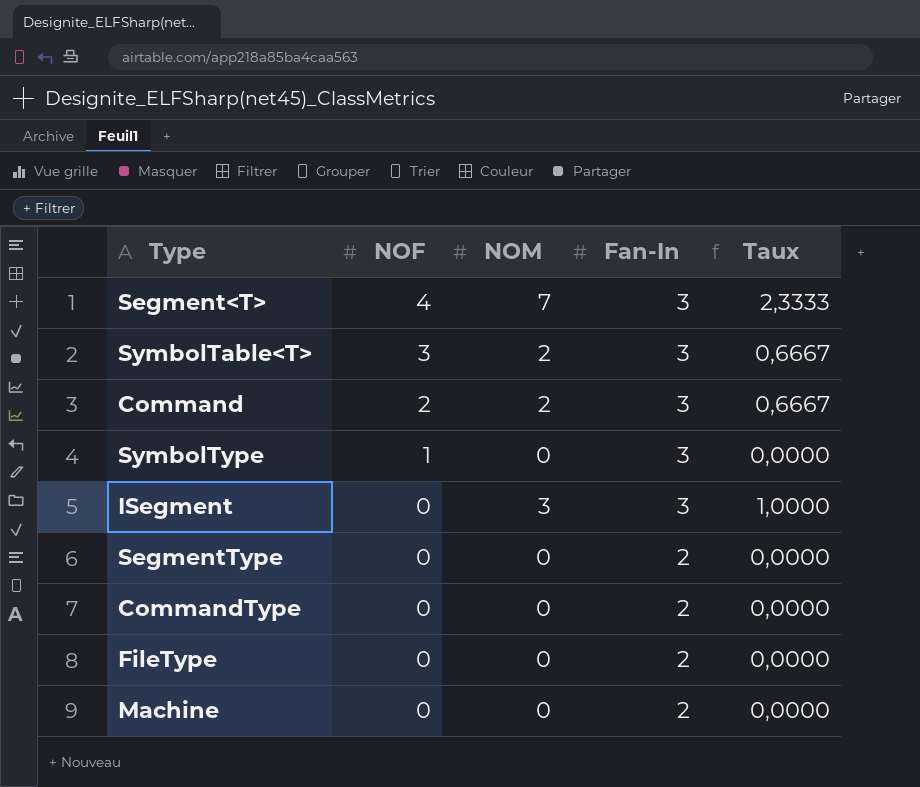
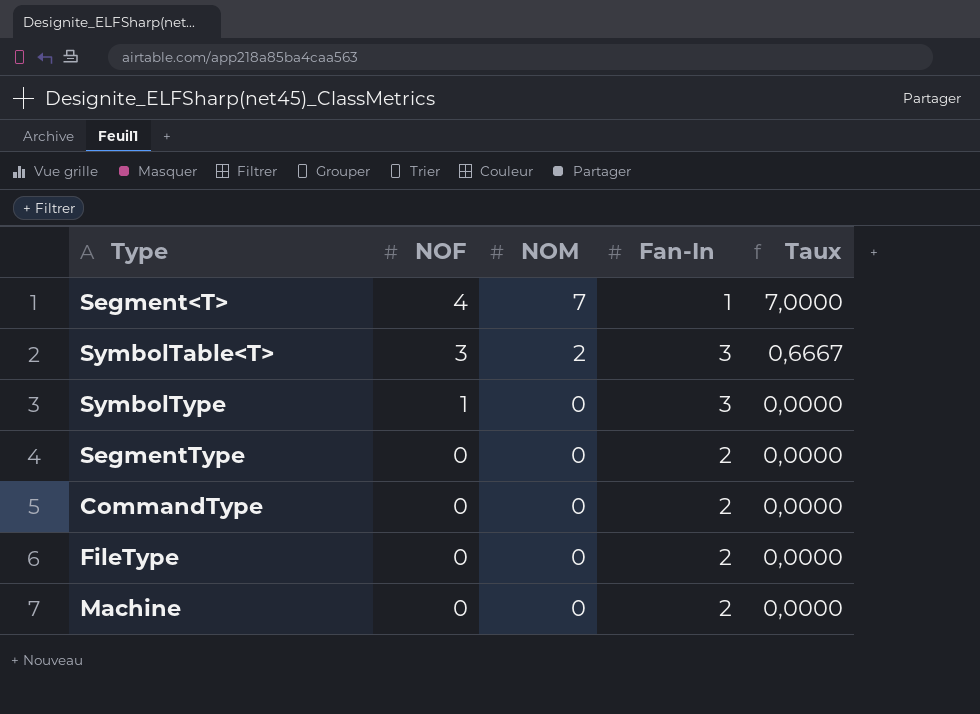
row Command: 2 | 2 | 3 | 0,6667 -> none
row ISegment: 0 | 3 | 3 | 1,0000 -> none
Segment<T> | Fan-In: 3 -> 1
Segment<T> | Taux: 2,3333 -> 7,0000

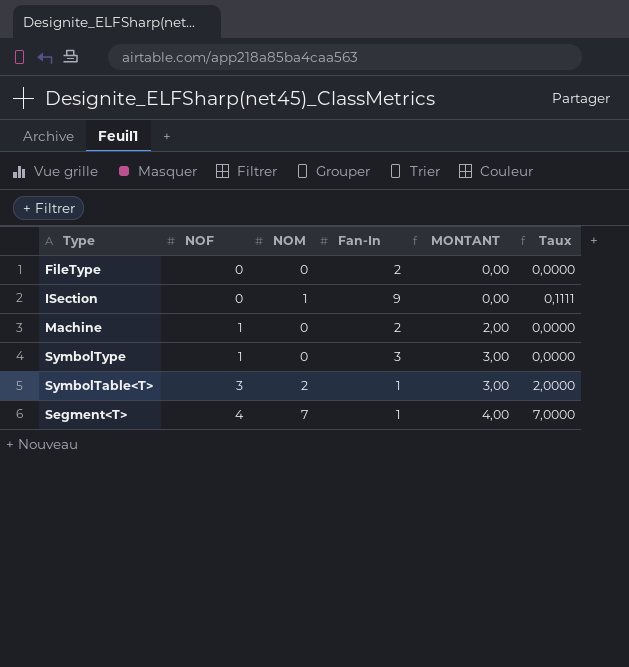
row order: NOF descending -> NOF ascending
column MONTANT | formula: none -> [NOF] * [Fan-In]
row SegmentType: 0 | 0 | 2 | 0,0000 -> none
row CommandType: 0 | 0 | 2 | 0,0000 -> none
row ISection: none -> 0 | 1 | 9 | 0,00 | 0,1111
Machine | NOF: 0 -> 1
SymbolTable<T> | Fan-In: 3 -> 1
SymbolTable<T> | Taux: 0,6667 -> 2,0000

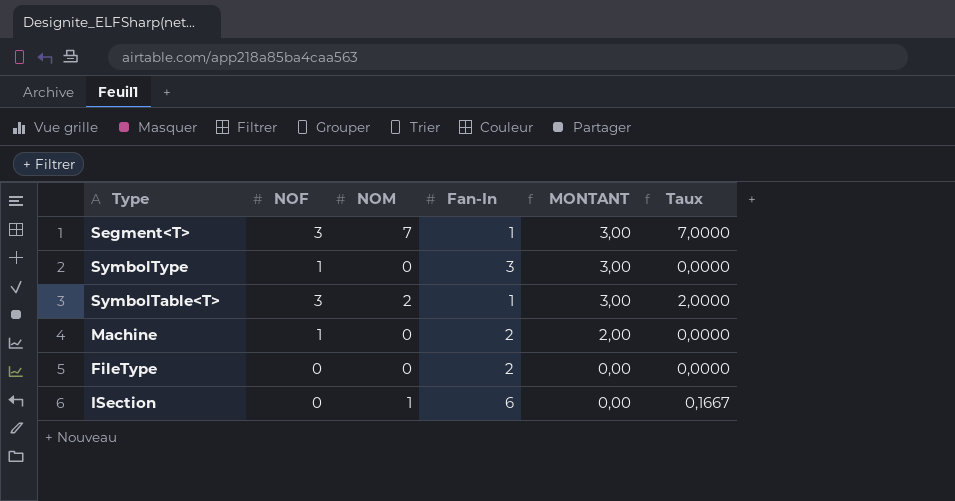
row order: NOF ascending -> MONTANT descending
Segment<T> | NOF: 4 -> 3
Segment<T> | MONTANT: 4,00 -> 3,00
ISection | Fan-In: 9 -> 6
ISection | Taux: 0,1111 -> 0,1667

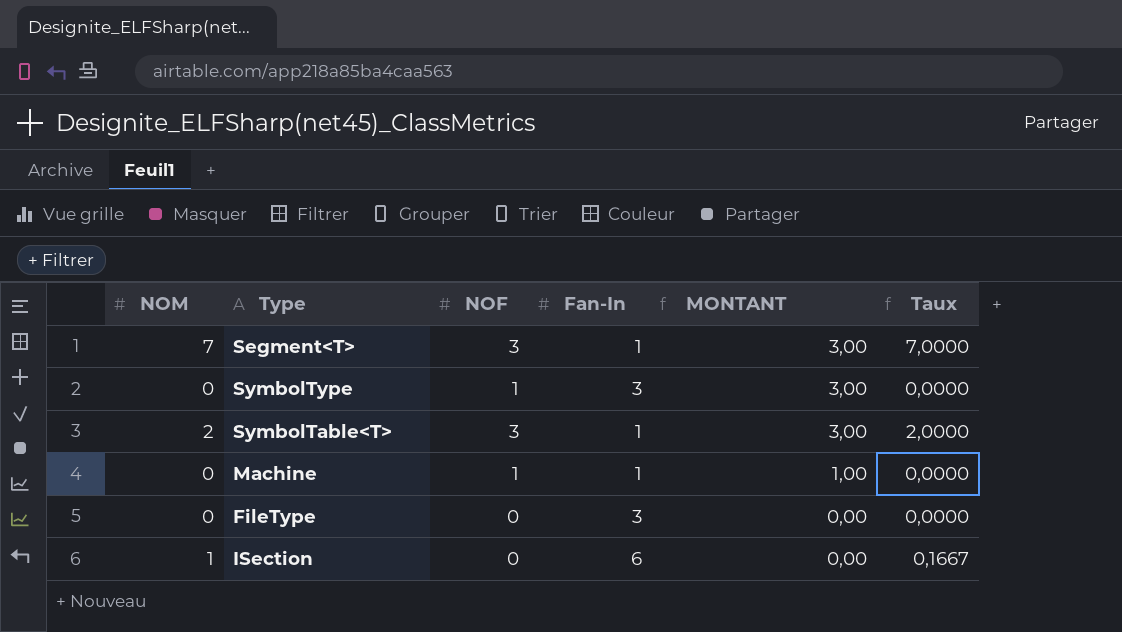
column NOM | position: 3 -> 1
Machine | Fan-In: 2 -> 1
Machine | MONTANT: 2,00 -> 1,00
FileType | Fan-In: 2 -> 3

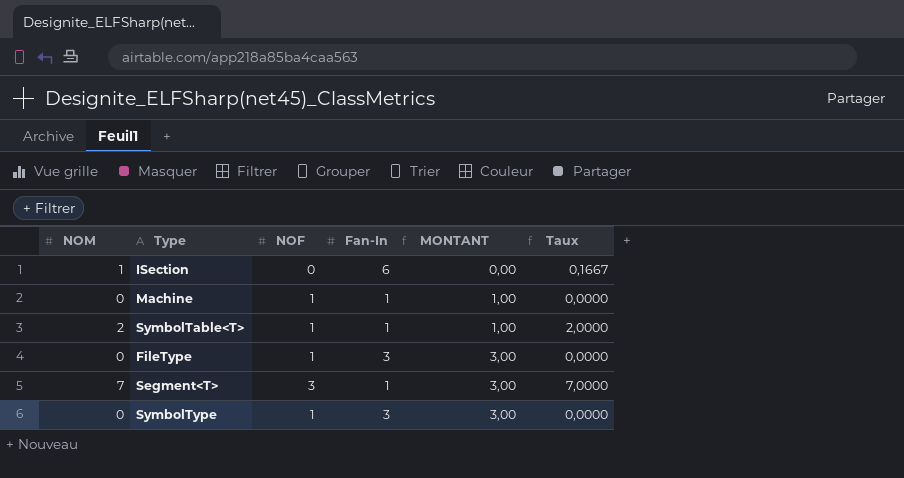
row order: MONTANT descending -> MONTANT ascending
SymbolTable<T> | NOF: 3 -> 1
SymbolTable<T> | MONTANT: 3,00 -> 1,00
FileType | NOF: 0 -> 1
FileType | MONTANT: 0,00 -> 3,00

